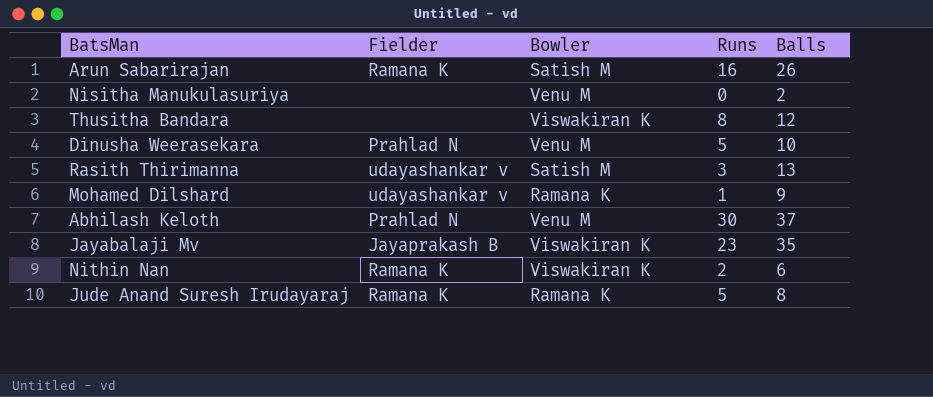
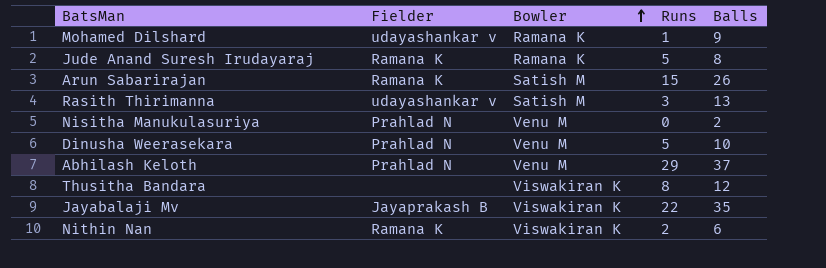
row order: none -> Bowler ascending
Arun Sabarirajan | Runs: 16 -> 15
Nisitha Manukulasuriya | Fielder: none -> Prahlad N
Abhilash Keloth | Runs: 30 -> 29
Jayabalaji Mv | Runs: 23 -> 22

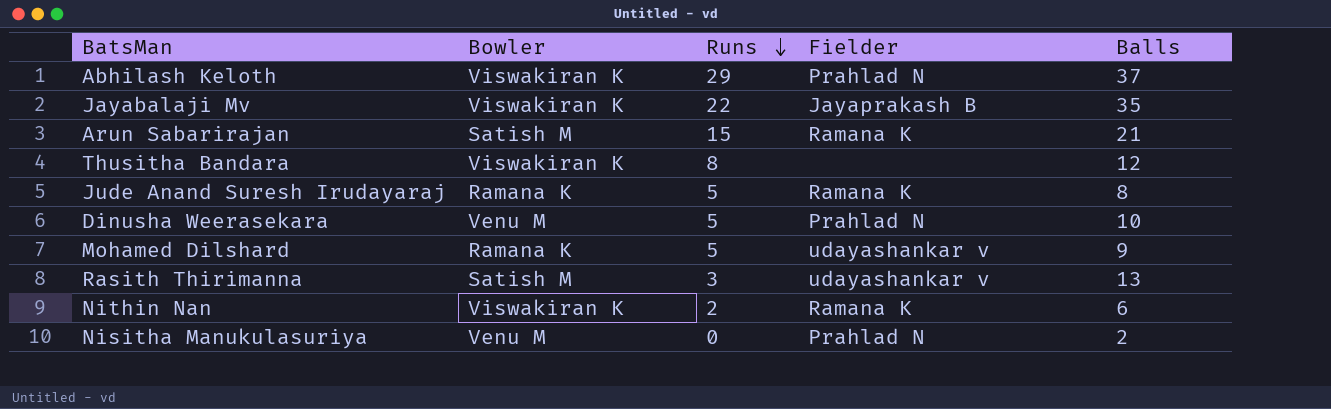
row order: Bowler ascending -> Runs descending
column Fielder | position: 2 -> 4
Abhilash Keloth | Bowler: Venu M -> Viswakiran K
Arun Sabarirajan | Balls: 26 -> 21
Mohamed Dilshard | Runs: 1 -> 5

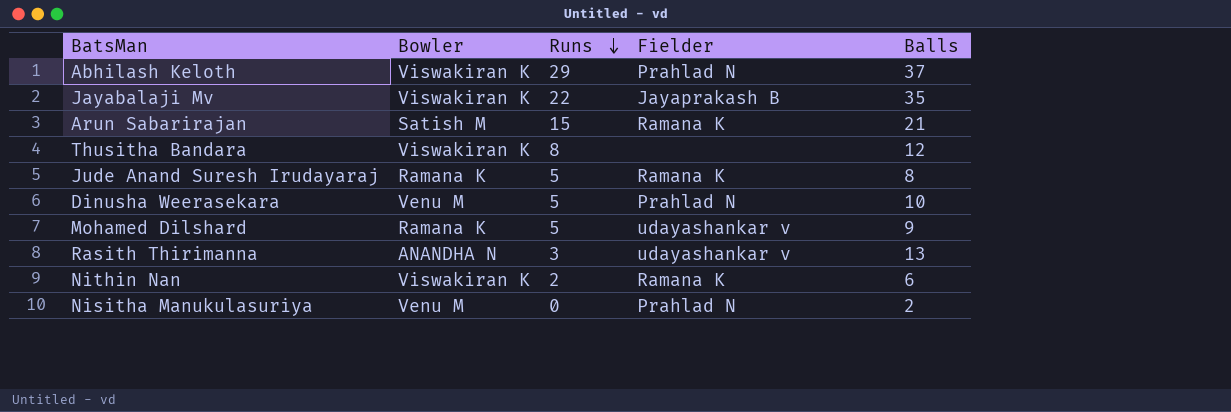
Rasith Thirimanna | Bowler: Satish M -> ANANDHA N

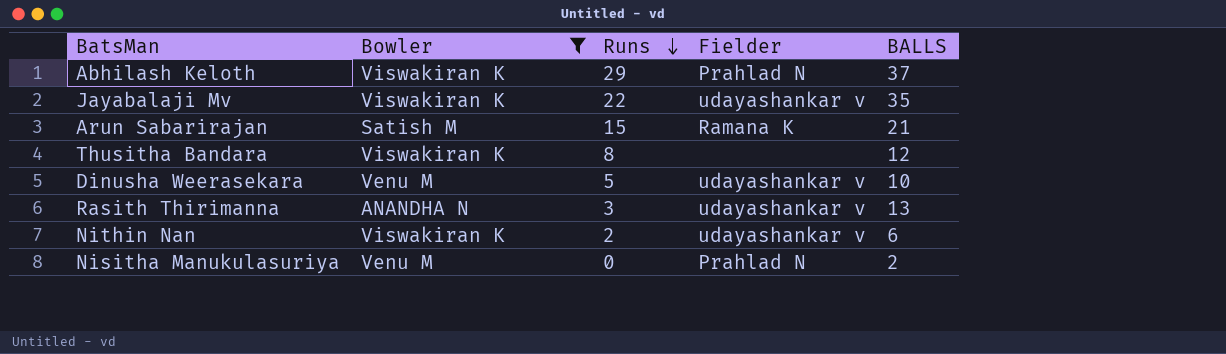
filter: none -> Bowler != Ramana K
column name: Balls -> BALLS
Jayabalaji Mv | Fielder: Jayaprakash B -> udayashankar v
Dinusha Weerasekara | Fielder: Prahlad N -> udayashankar v
Nithin Nan | Fielder: Ramana K -> udayashankar v

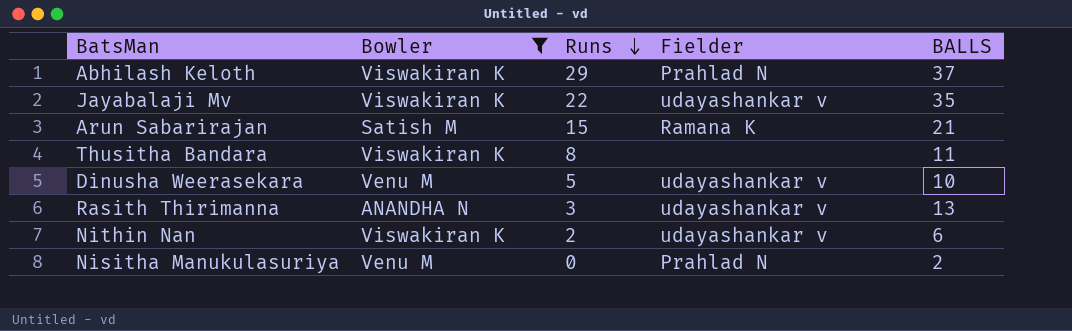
Thusitha Bandara | BALLS: 12 -> 11

